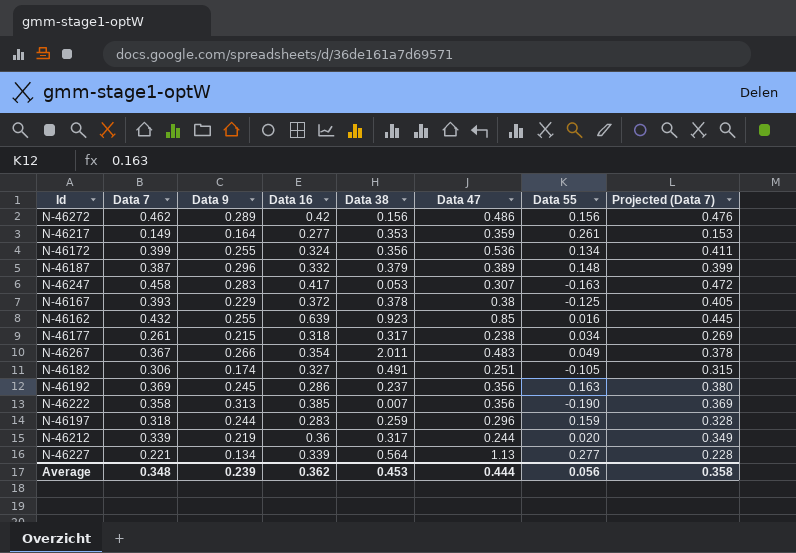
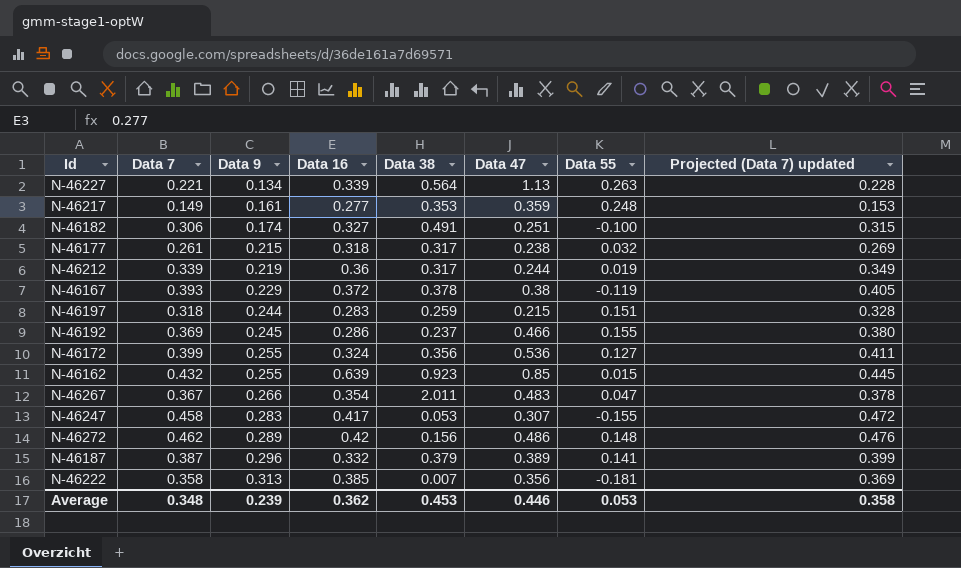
row order: none -> Data 9 ascending
column name: Projected (Data 7) -> Projected (Data 7) updated
N-46227 | Data 55: 0.277 -> 0.263
N-46217 | Data 9: 0.164 -> 0.161
N-46217 | Data 55: 0.261 -> 0.248
N-46182 | Data 55: -0.105 -> -0.100
N-46177 | Data 55: 0.034 -> 0.032
N-46212 | Data 55: 0.020 -> 0.019
N-46167 | Data 55: -0.125 -> -0.119
N-46197 | Data 47: 0.296 -> 0.215
N-46197 | Data 55: 0.159 -> 0.151
N-46192 | Data 47: 0.356 -> 0.466
N-46192 | Data 55: 0.163 -> 0.155
N-46172 | Data 55: 0.134 -> 0.127
N-46162 | Data 55: 0.016 -> 0.015
N-46267 | Data 55: 0.049 -> 0.047
N-46247 | Data 55: -0.163 -> -0.155
N-46272 | Data 55: 0.156 -> 0.148
N-46187 | Data 55: 0.148 -> 0.141
N-46222 | Data 55: -0.190 -> -0.181
Average | Data 47: 0.444 -> 0.446
Average | Data 55: 0.056 -> 0.053

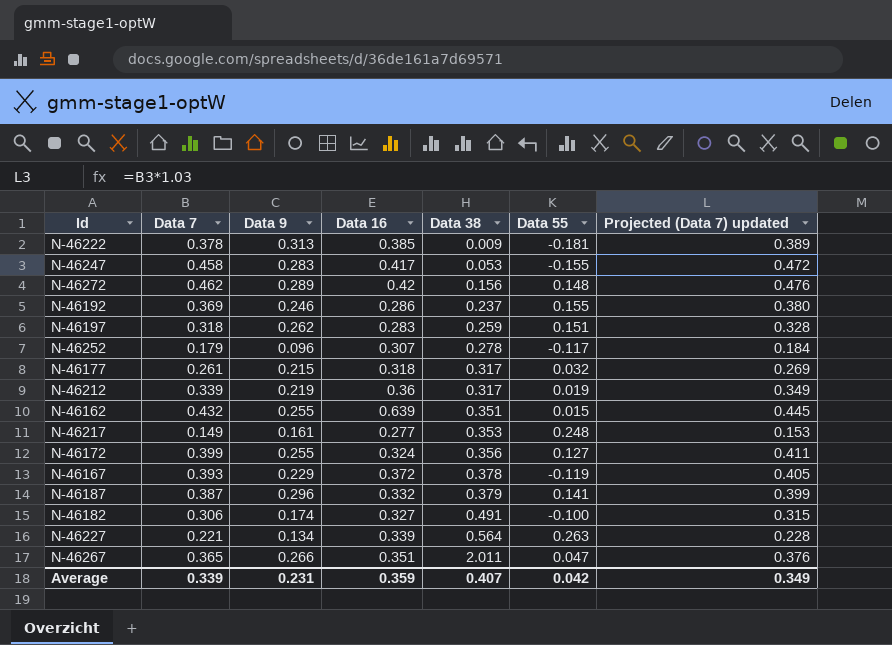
row order: Data 9 ascending -> Data 38 ascending
column Data 47 | position: 6 -> none
N-46222 | Data 7: 0.358 -> 0.378
N-46222 | Data 38: 0.007 -> 0.009
N-46222 | Projected (Data 7) updated: 0.369 -> 0.389
N-46192 | Data 9: 0.245 -> 0.246
N-46197 | Data 9: 0.244 -> 0.262
row N-46252: none -> 0.179 | 0.096 | 0.307 | 0.278 | -0.117 | 0.184
N-46162 | Data 38: 0.923 -> 0.351
N-46267 | Data 7: 0.367 -> 0.365
N-46267 | Data 16: 0.354 -> 0.351
N-46267 | Projected (Data 7) updated: 0.378 -> 0.376
Average | Data 7: 0.348 -> 0.339
Average | Data 9: 0.239 -> 0.231
Average | Data 16: 0.362 -> 0.359
Average | Data 38: 0.453 -> 0.407
Average | Data 55: 0.053 -> 0.042
Average | Projected (Data 7) updated: 0.358 -> 0.349

